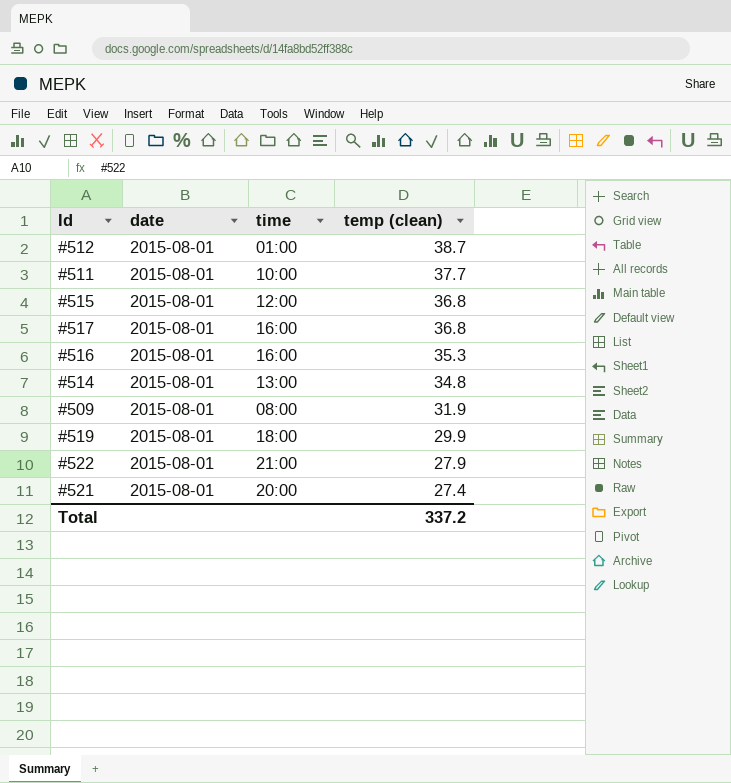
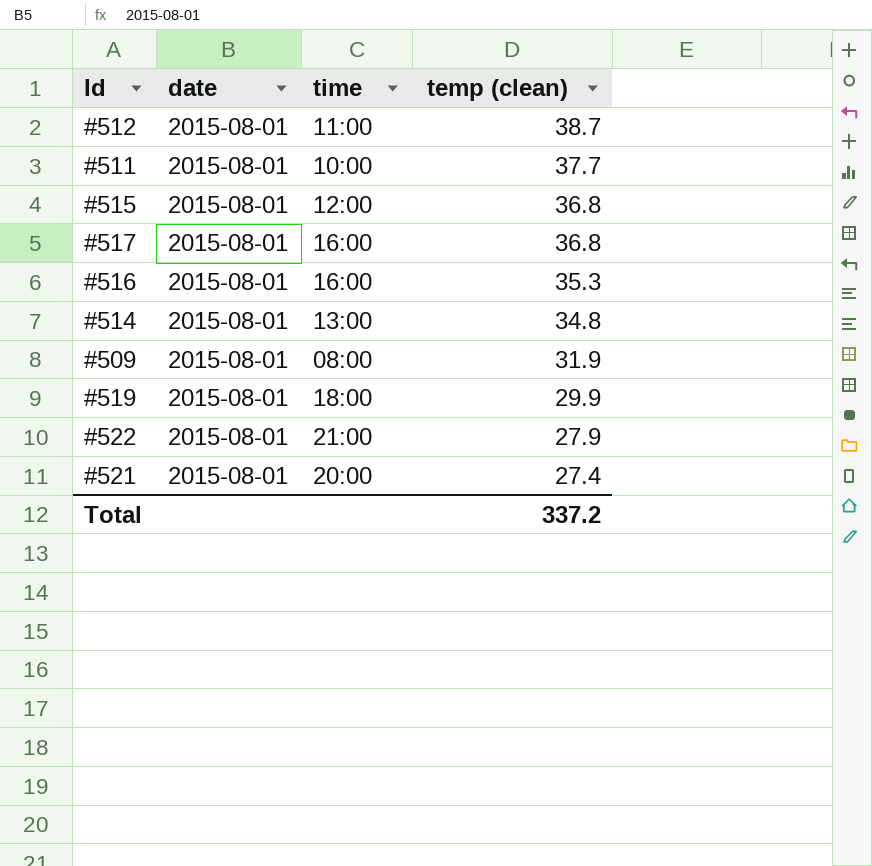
#512 | time: 01:00 -> 11:00

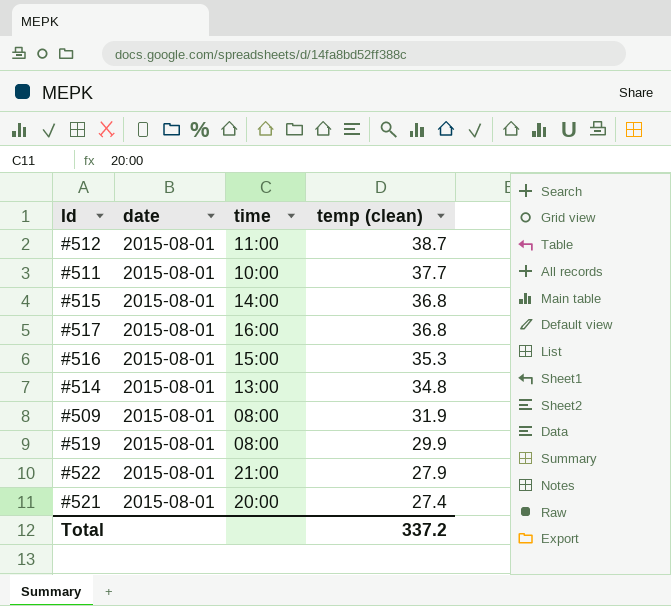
#515 | time: 12:00 -> 14:00
#516 | time: 16:00 -> 15:00
#519 | time: 18:00 -> 08:00

